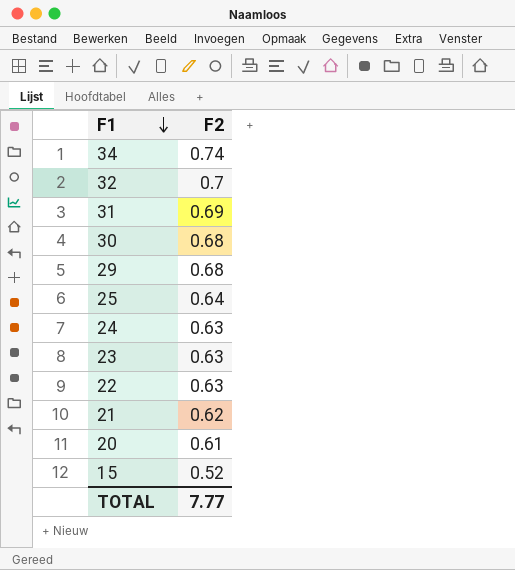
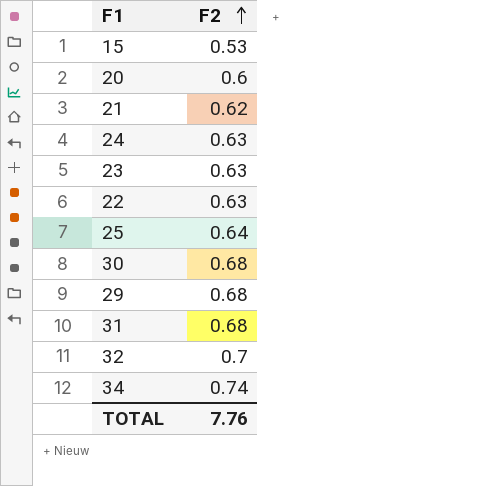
row order: F1 descending -> F2 ascending
15 | F2: 0.52 -> 0.53
20 | F2: 0.61 -> 0.6
31 | F2: 0.69 -> 0.68
TOTAL | F2: 7.77 -> 7.76

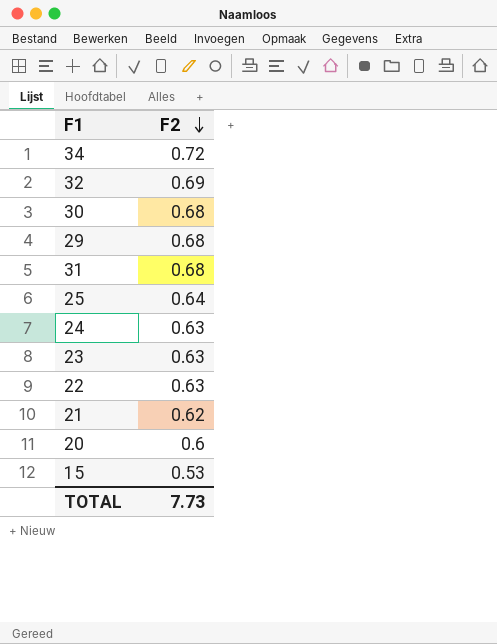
row order: F2 ascending -> F2 descending
34 | F2: 0.74 -> 0.72
32 | F2: 0.7 -> 0.69
TOTAL | F2: 7.76 -> 7.73

